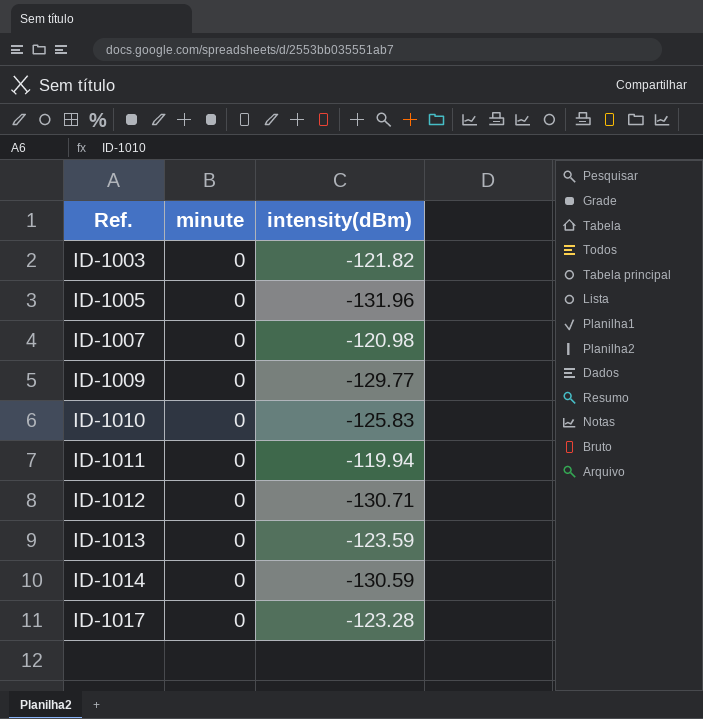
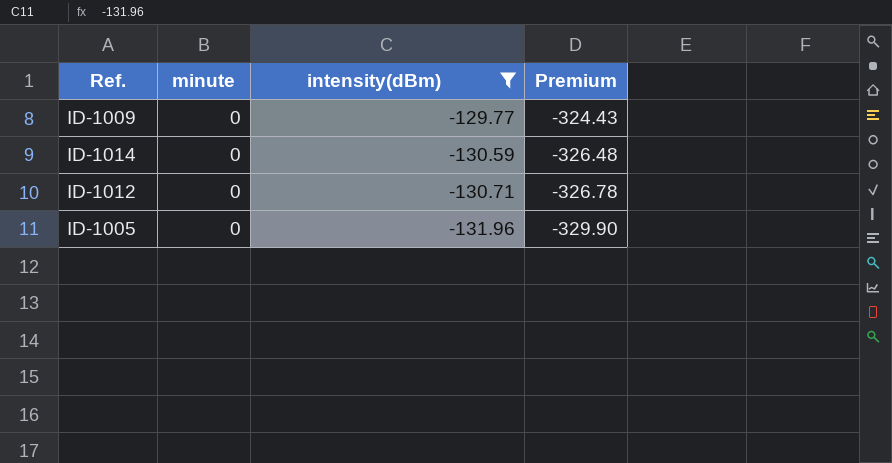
filter: none -> intensity(dBm) <= -129.77
row order: Ref. ascending -> intensity(dBm) descending
column Premium | formula: none -> [intensity(dBm)] * 2.5

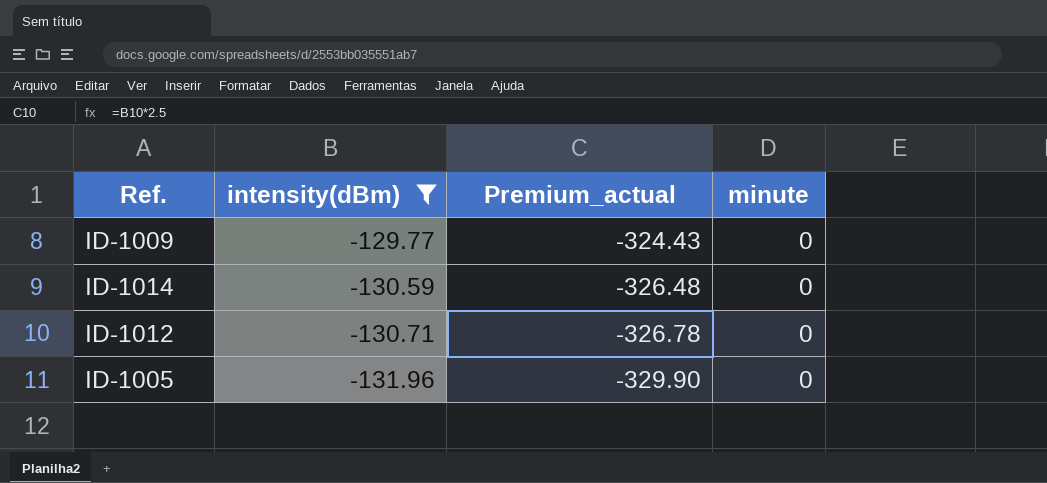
column name: Premium -> Premium_actual
column minute | position: 2 -> 4

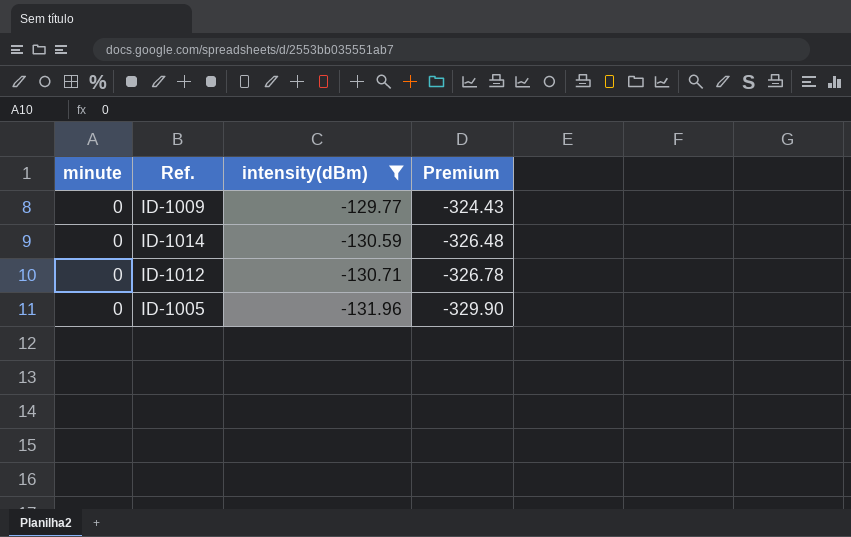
column minute | position: 4 -> 1
column name: Premium_actual -> Premium

